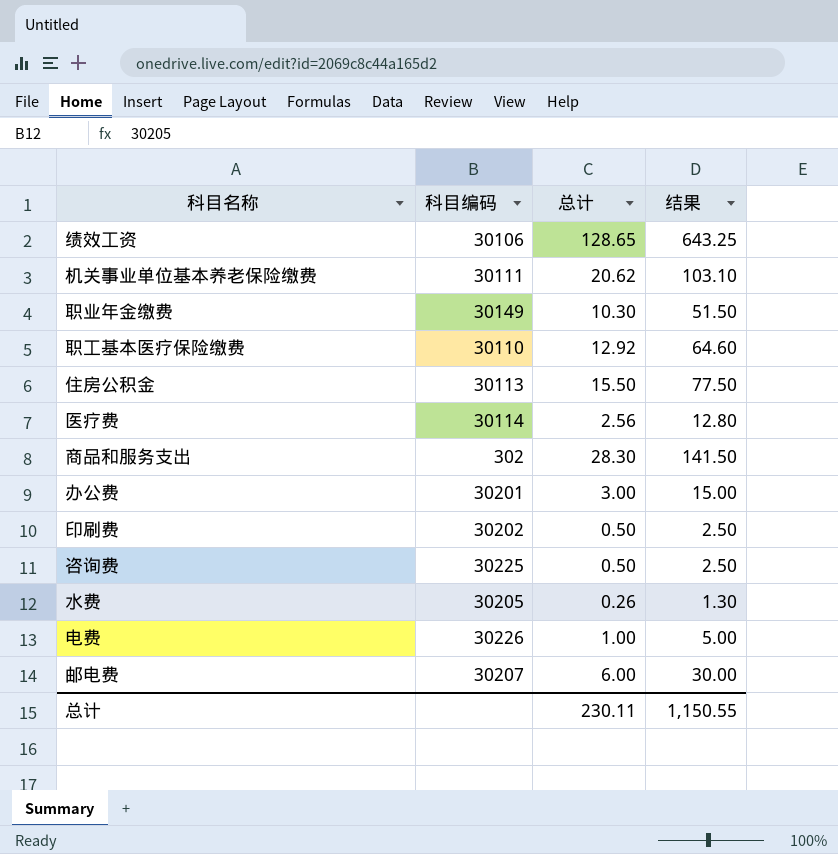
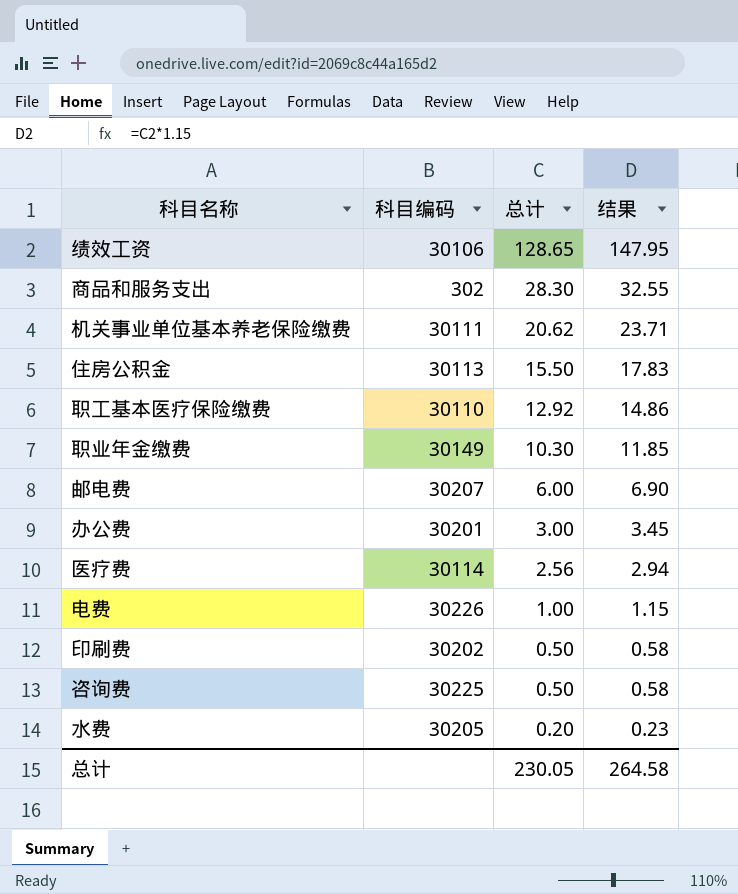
row order: none -> 总计 descending
column 结果 | formula: [总计] * 5 -> [总计] * 1.15
水费 | 总计: 0.26 -> 0.20
总计 | 总计: 230.11 -> 230.05
总计 | 结果: 1,150.55 -> 264.58

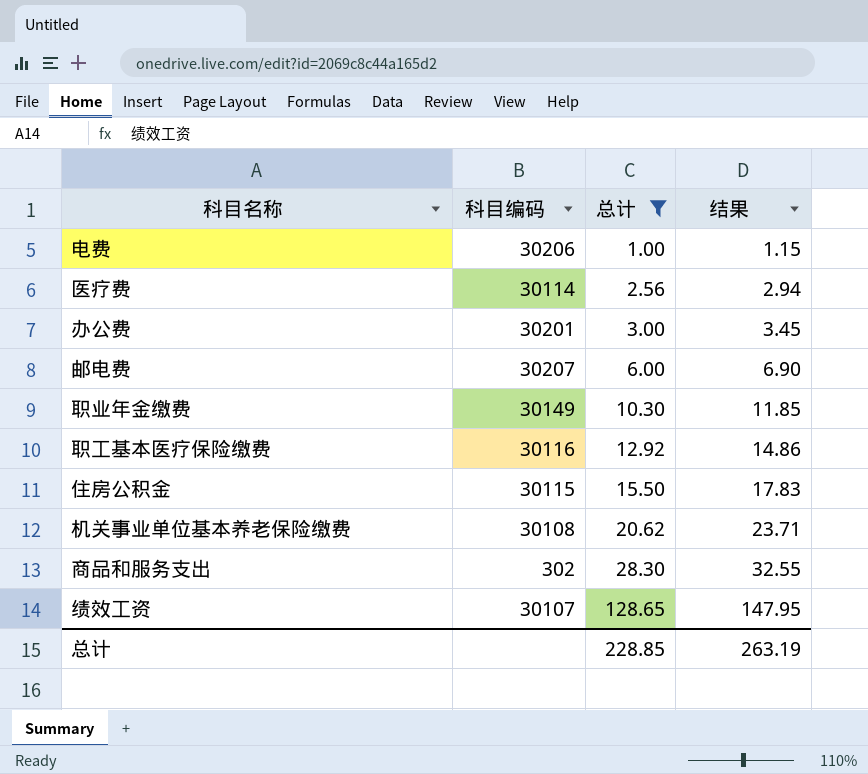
filter: none -> 总计 >= 1.00
row order: 总计 descending -> 总计 ascending
电费 | 科目编码: 30226 -> 30206
职工基本医疗保险缴费 | 科目编码: 30110 -> 30116
住房公积金 | 科目编码: 30113 -> 30115
机关事业单位基本养老保险缴费 | 科目编码: 30111 -> 30108
绩效工资 | 科目编码: 30106 -> 30107
总计 | 总计: 230.05 -> 228.85
总计 | 结果: 264.58 -> 263.19

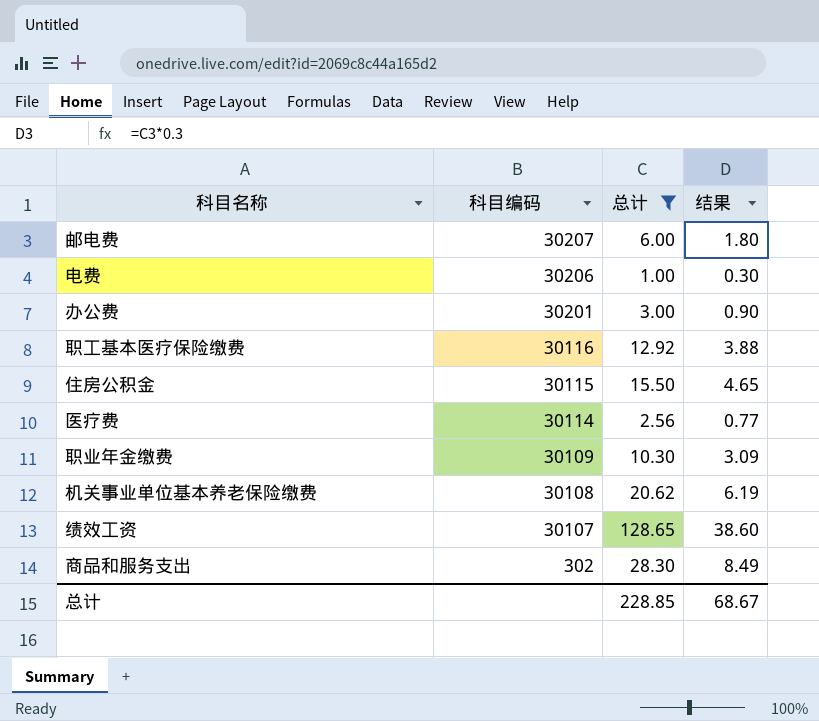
row order: 总计 ascending -> 科目编码 descending
column 结果 | formula: [总计] * 1.15 -> [总计] * 0.3
职业年金缴费 | 科目编码: 30149 -> 30109
总计 | 结果: 263.19 -> 68.67

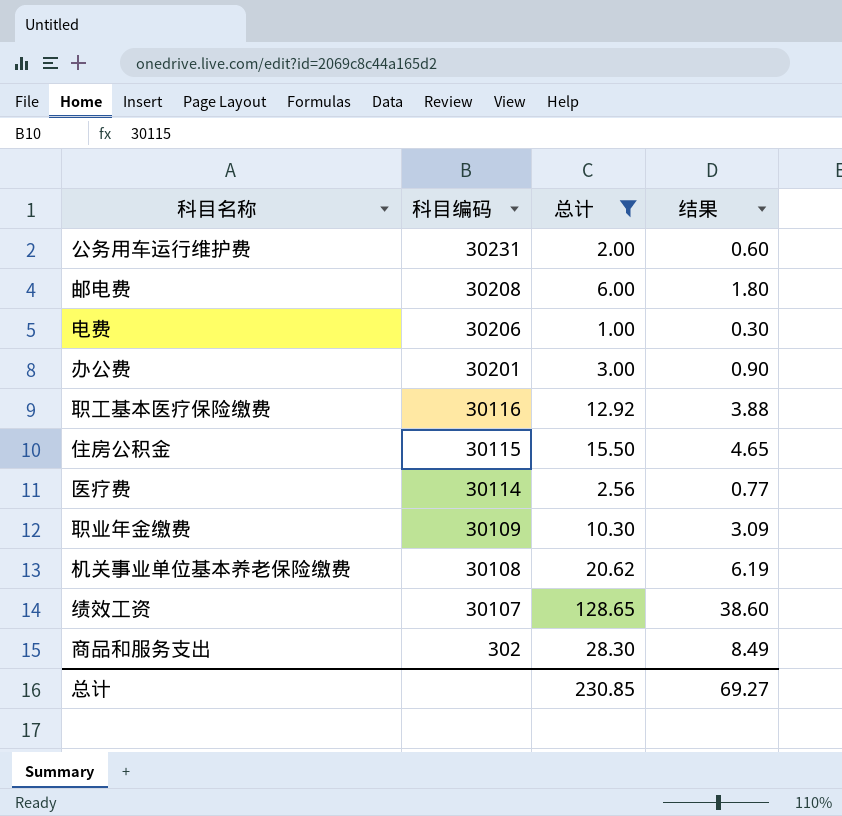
row 公务用车运行维护费: none -> 30231 | 2.00 | 0.60
邮电费 | 科目编码: 30207 -> 30208
总计 | 总计: 228.85 -> 230.85
总计 | 结果: 68.67 -> 69.27

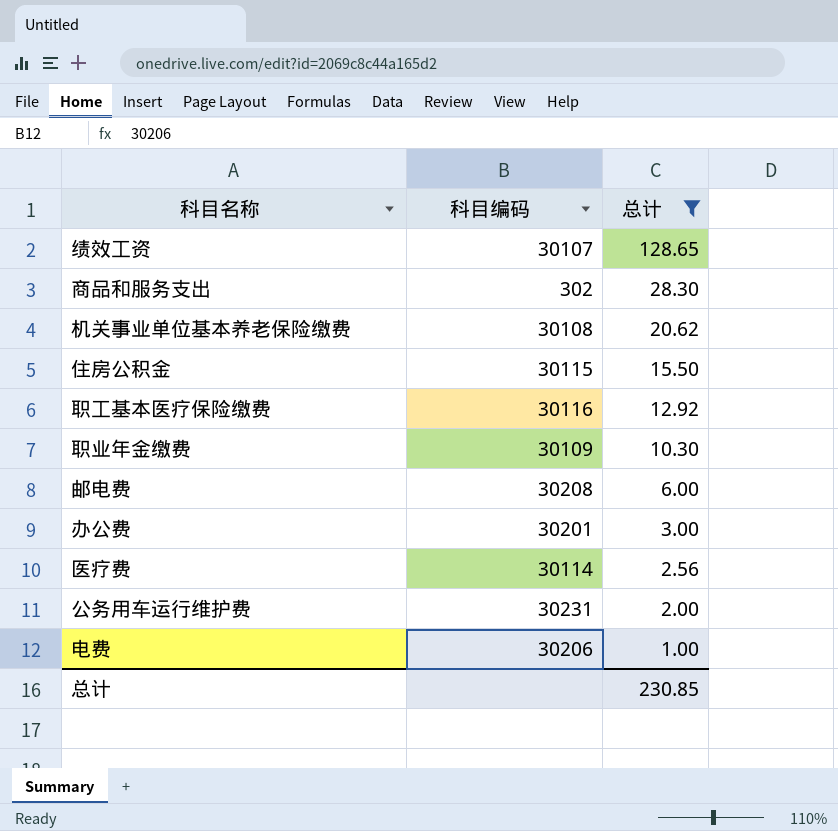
row order: 科目编码 descending -> 总计 descending
column 结果 | formula: [总计] * 0.3 -> none

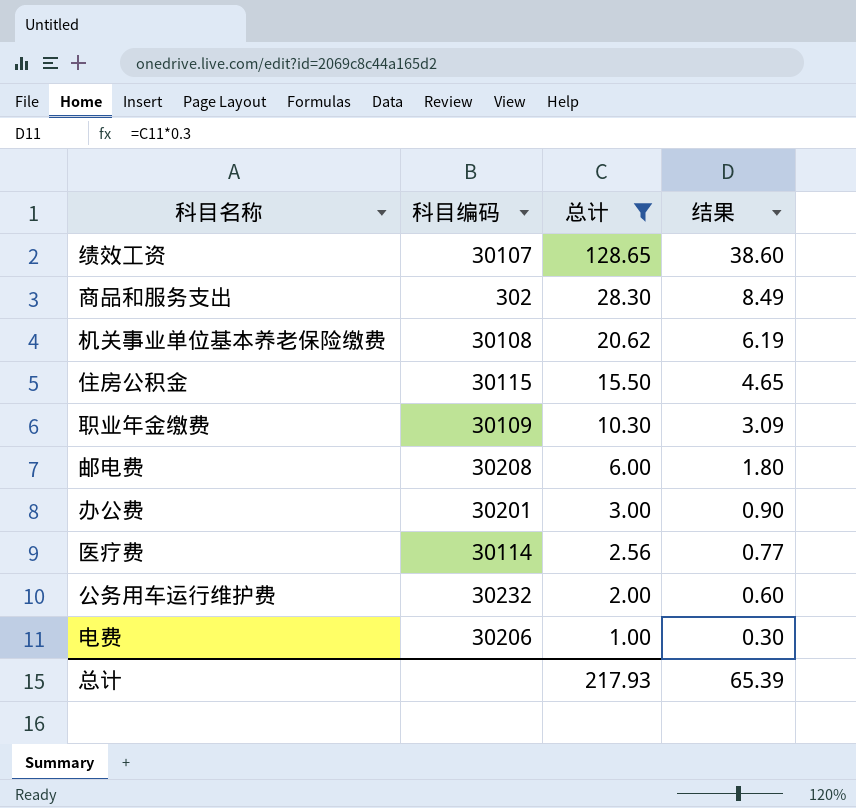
column 结果 | formula: none -> [总计] * 0.3
row 职工基本医疗保险缴费: 30116 | 12.92 -> none
公务用车运行维护费 | 科目编码: 30231 -> 30232
总计 | 总计: 230.85 -> 217.93

